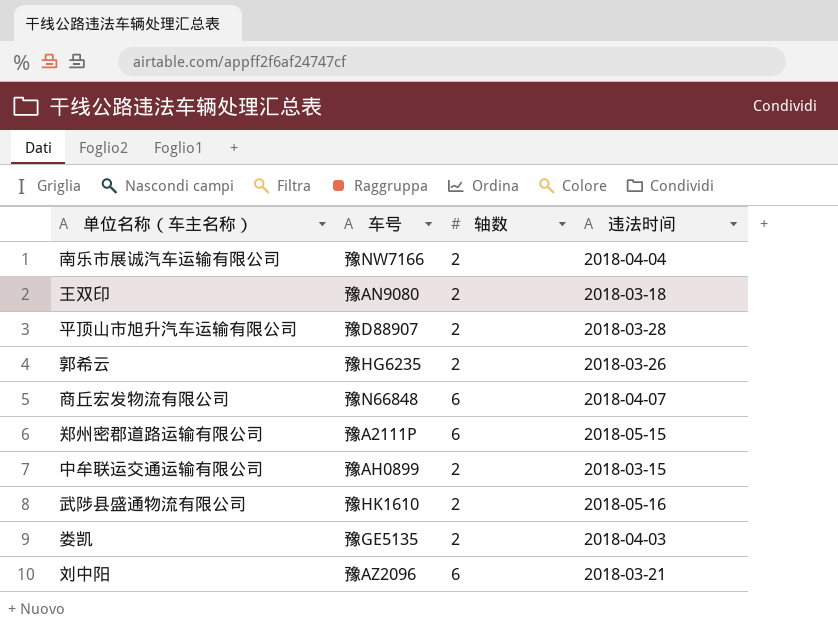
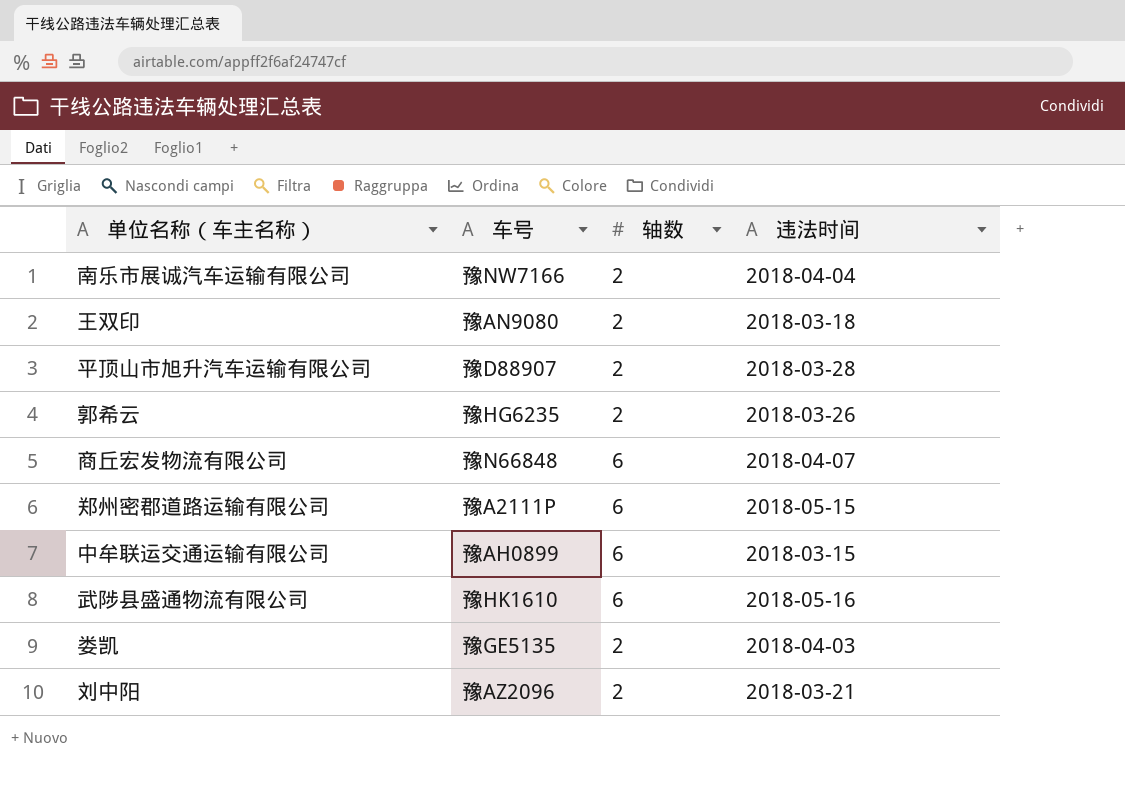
中牟联运交通运输有限公司 | 轴数: 2 -> 6
武陟县盛通物流有限公司 | 轴数: 2 -> 6
刘中阳 | 轴数: 6 -> 2

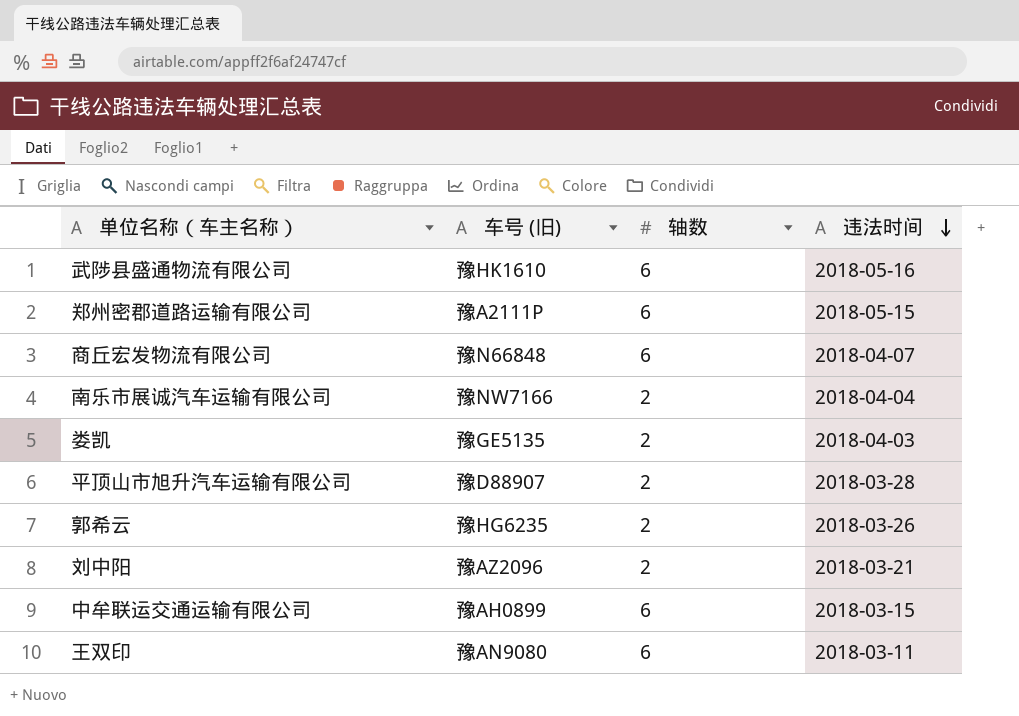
row order: none -> 违法时间 descending
column name: 车号 -> 车号 (旧)
王双印 | 轴数: 2 -> 6
王双印 | 违法时间: 2018-03-18 -> 2018-03-11

